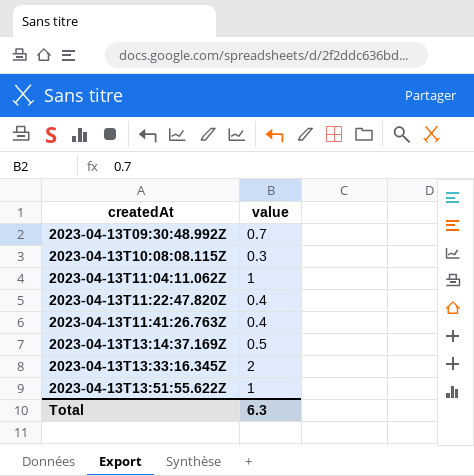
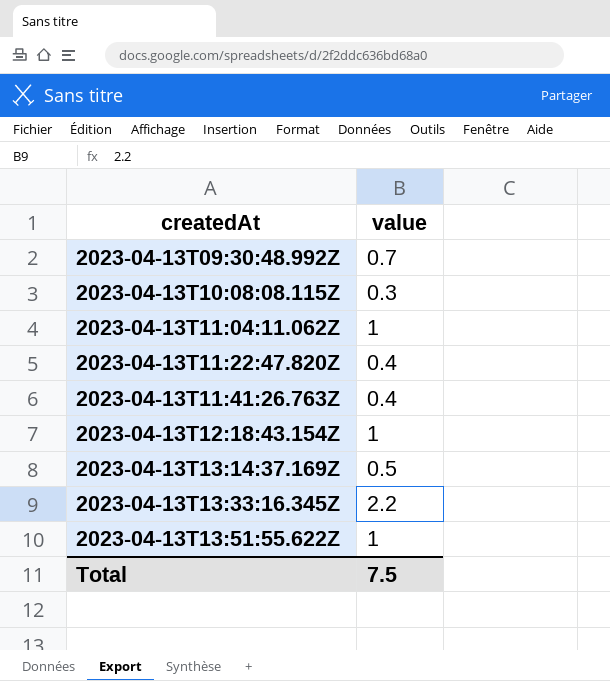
row 2023-04-13T12:18:43.154Z: none -> 1
2023-04-13T13:33:16.345Z | value: 2 -> 2.2
Total | value: 6.3 -> 7.5

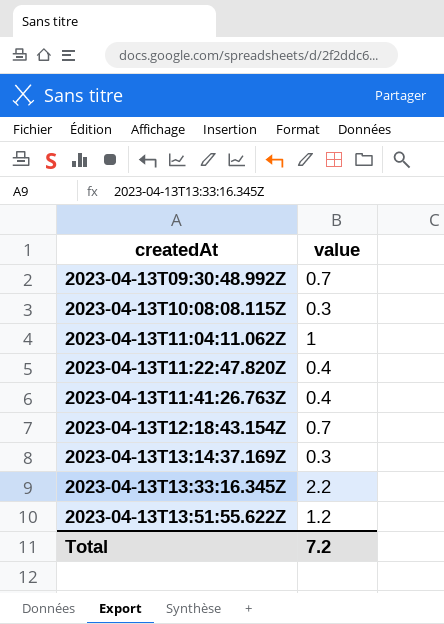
2023-04-13T12:18:43.154Z | value: 1 -> 0.7
2023-04-13T13:14:37.169Z | value: 0.5 -> 0.3
2023-04-13T13:51:55.622Z | value: 1 -> 1.2
Total | value: 7.5 -> 7.2

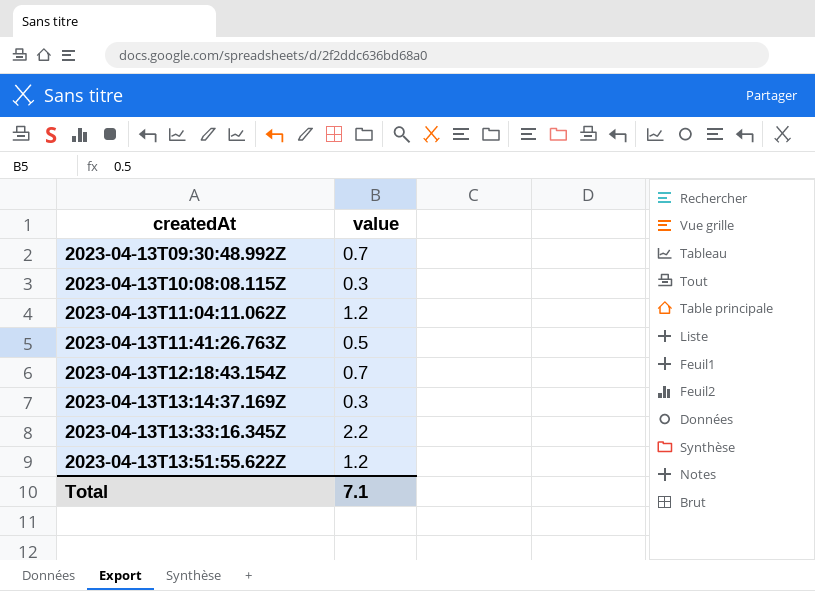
row 2023-04-13T11:22:47.820Z: 0.4 -> none
2023-04-13T11:04:11.062Z | value: 1 -> 1.2
2023-04-13T11:41:26.763Z | value: 0.4 -> 0.5
Total | value: 7.2 -> 7.1

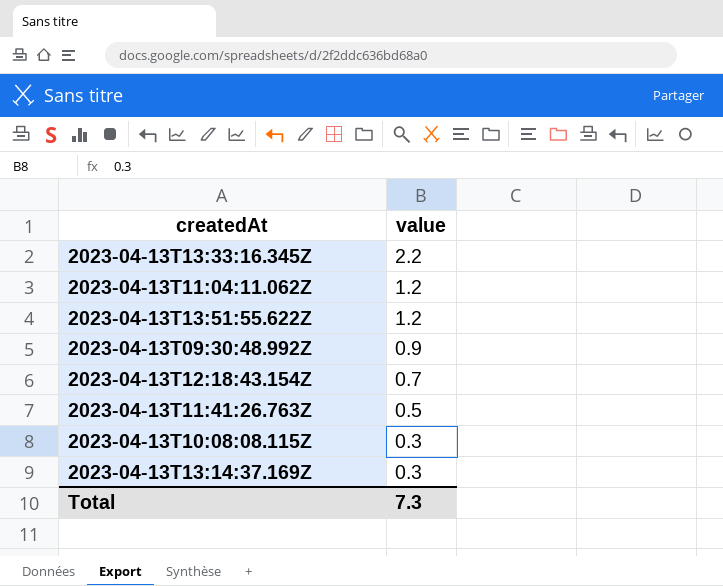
row order: createdAt ascending -> value descending
2023-04-13T09:30:48.992Z | value: 0.7 -> 0.9
Total | value: 7.1 -> 7.3

